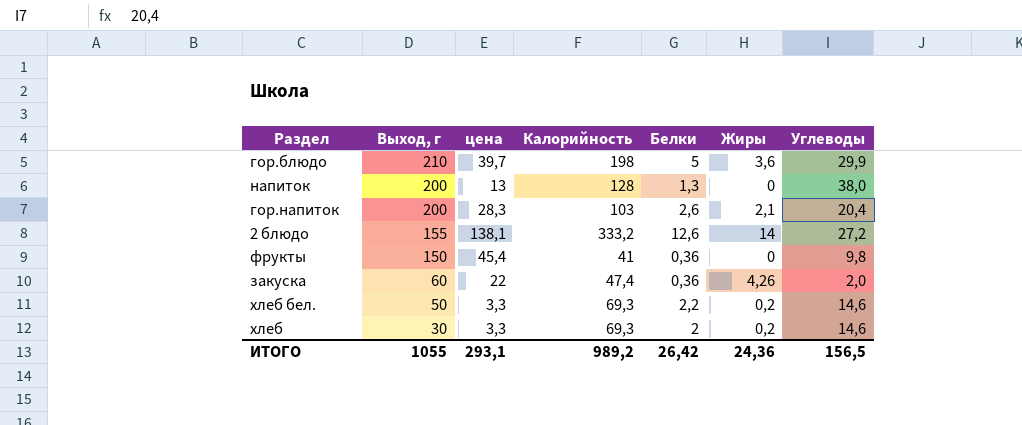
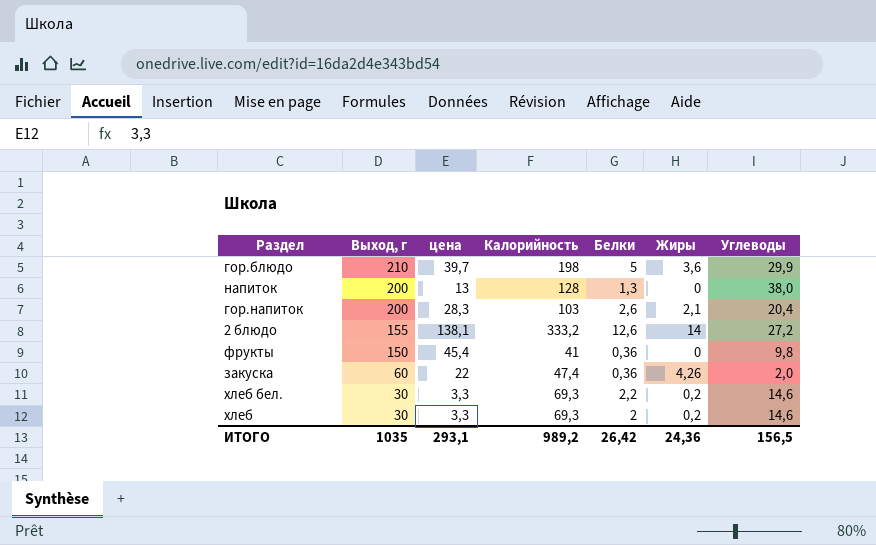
хлеб бел. | Выход, г: 50 -> 30
ИТОГО | Выход, г: 1055 -> 1035

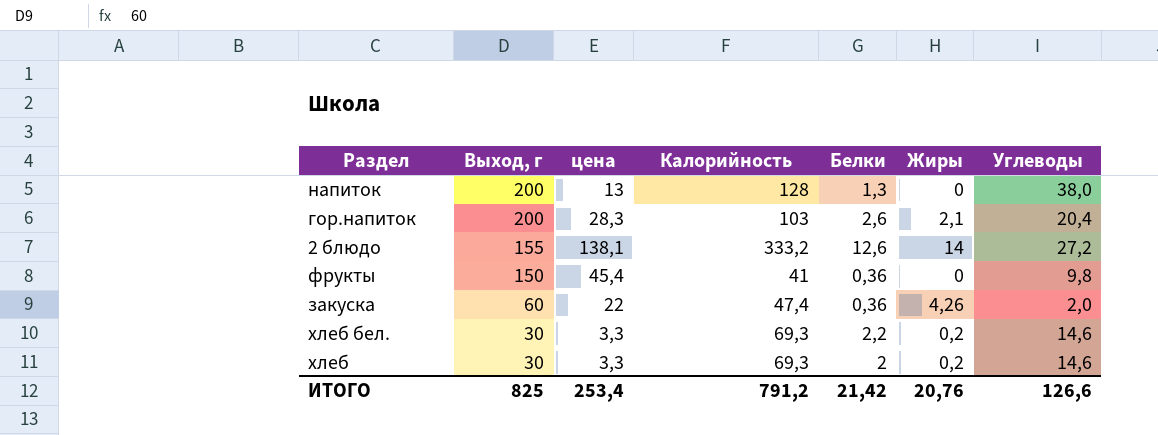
row гор.блюдо: 210 | 39,7 | 198 | 5 | 3,6 | 29,9 -> none
ИТОГО | Выход, г: 1035 -> 825
ИТОГО | цена: 293,1 -> 253,4
ИТОГО | Калорийность: 989,2 -> 791,2
ИТОГО | Белки: 26,42 -> 21,42
ИТОГО | Жиры: 24,36 -> 20,76
ИТОГО | Углеводы: 156,5 -> 126,6

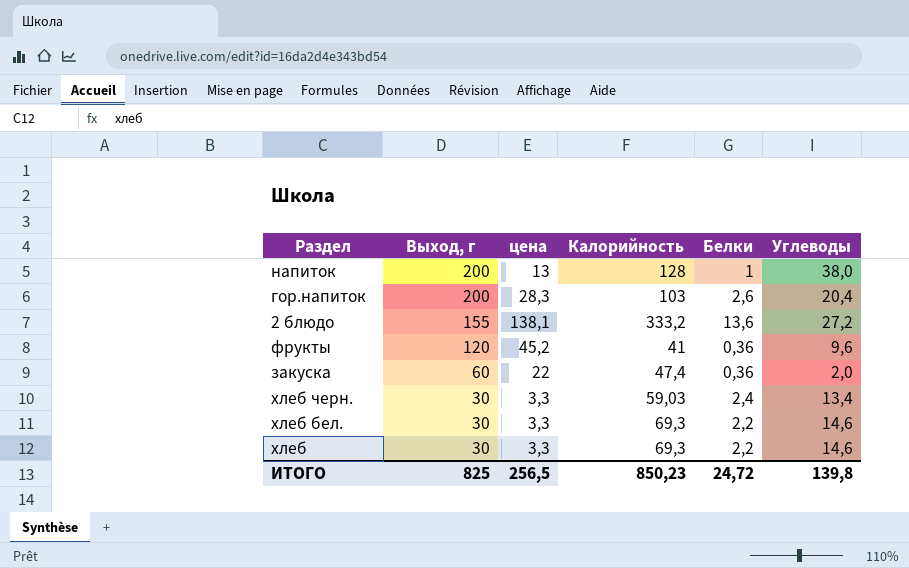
column Жиры | position: 6 -> none
напиток | Белки: 1,3 -> 1
2 блюдо | Белки: 12,6 -> 13,6
фрукты | Выход, г: 150 -> 120
фрукты | цена: 45,4 -> 45,2
фрукты | Углеводы: 9,8 -> 9,6
row хлеб черн.: none -> 30 | 3,3 | 59,03 | 2,4 | 13,4
хлеб | Белки: 2 -> 2,2
ИТОГО | цена: 253,4 -> 256,5
ИТОГО | Калорийность: 791,2 -> 850,23
ИТОГО | Белки: 21,42 -> 24,72
ИТОГО | Углеводы: 126,6 -> 139,8

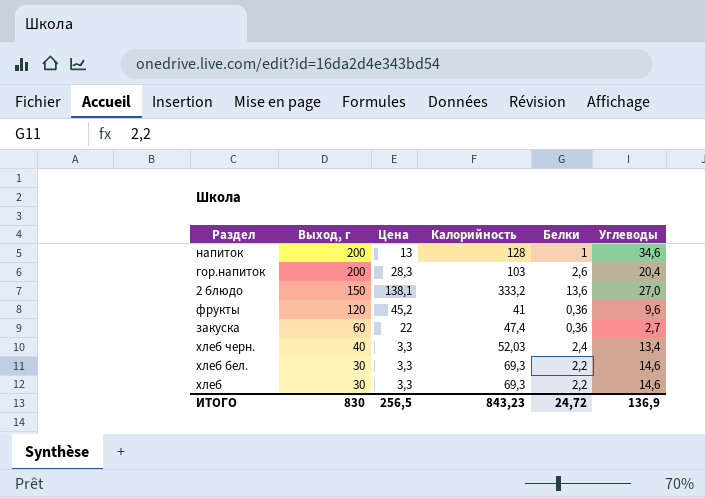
column name: цена -> Цена
напиток | Углеводы: 38,0 -> 34,6
2 блюдо | Выход, г: 155 -> 150
2 блюдо | Углеводы: 27,2 -> 27,0
закуска | Углеводы: 2,0 -> 2,7
хлеб черн. | Выход, г: 30 -> 40
хлеб черн. | Калорийность: 59,03 -> 52,03
ИТОГО | Выход, г: 825 -> 830
ИТОГО | Калорийность: 850,23 -> 843,23
ИТОГО | Углеводы: 139,8 -> 136,9

